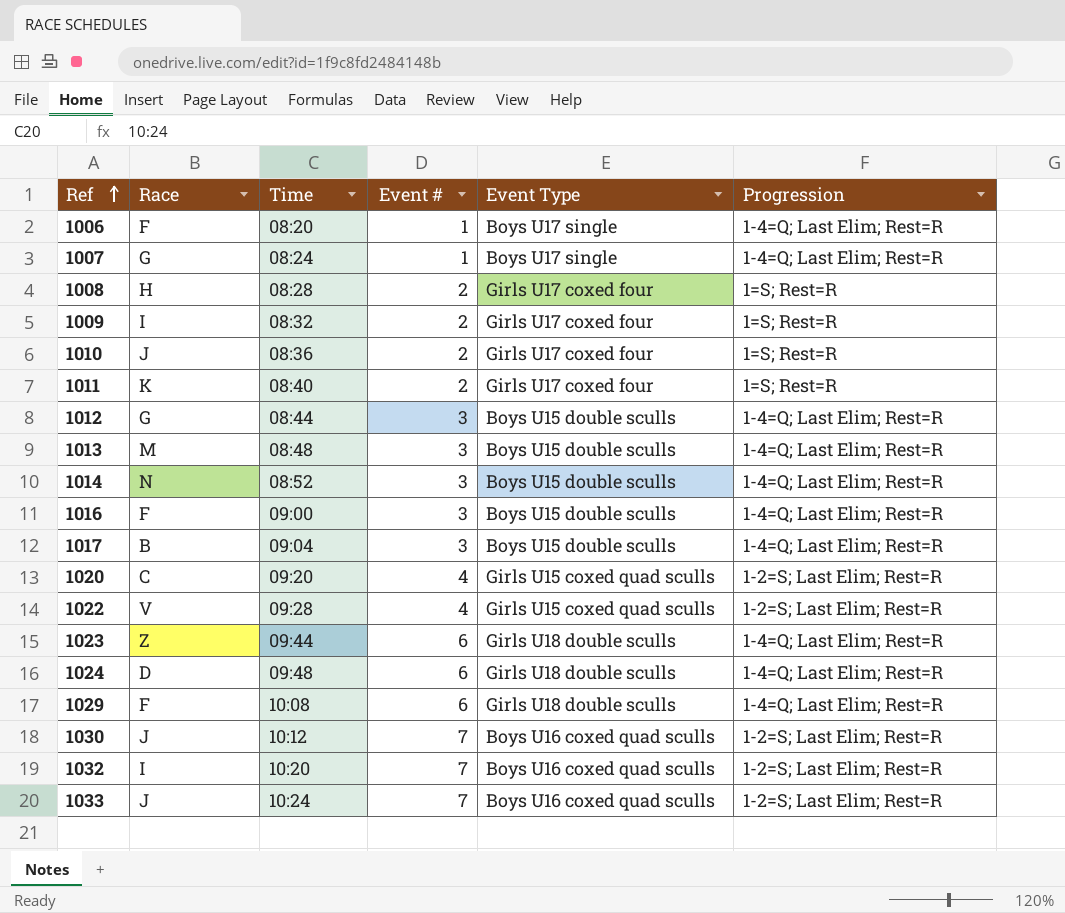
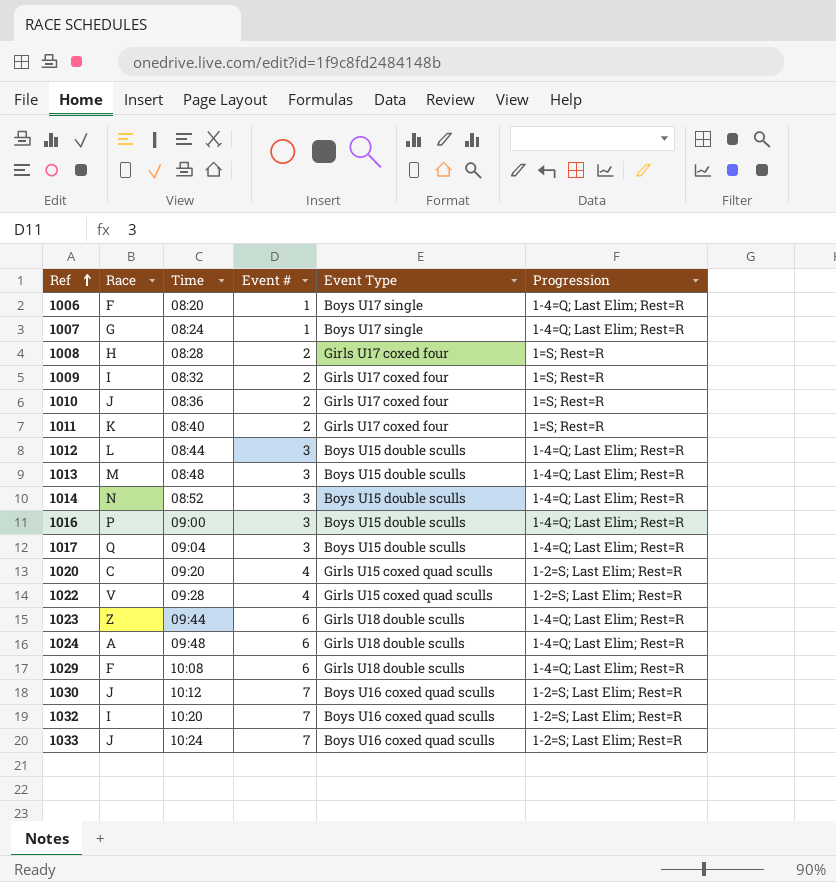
1012 | Race: G -> L
1016 | Race: F -> P
1017 | Race: B -> Q
1024 | Race: D -> A

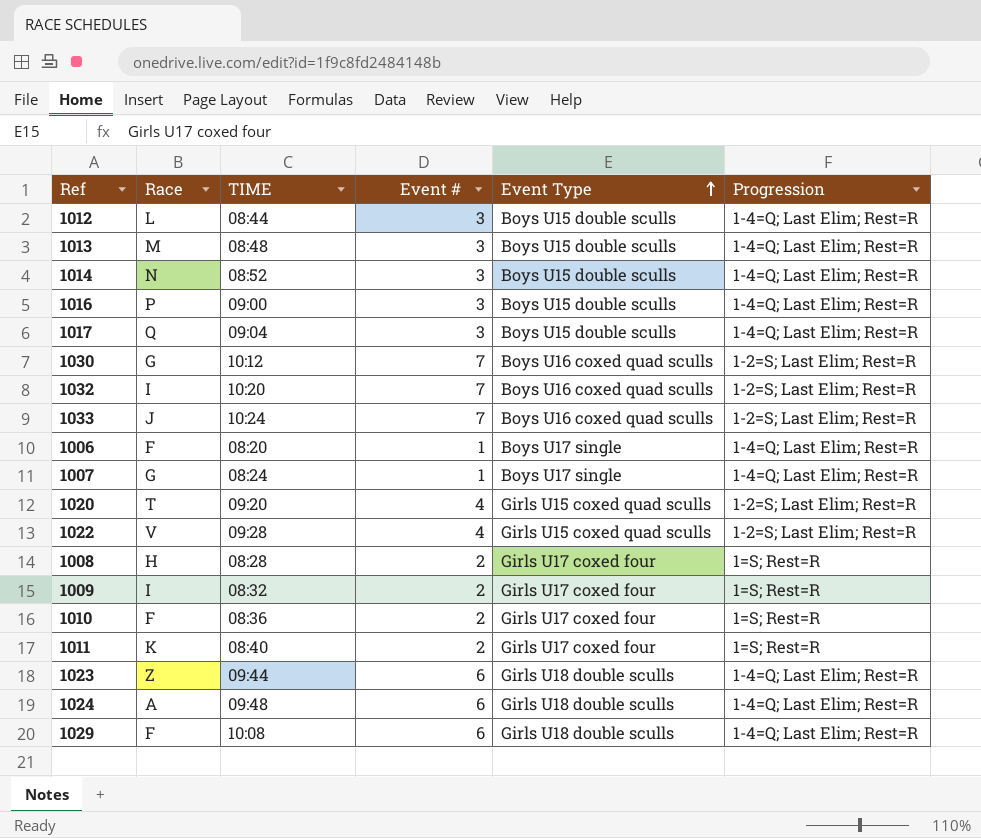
row order: Ref ascending -> Event Type ascending
column name: Time -> TIME
1030 | Race: J -> G
1020 | Race: C -> T
1010 | Race: J -> F

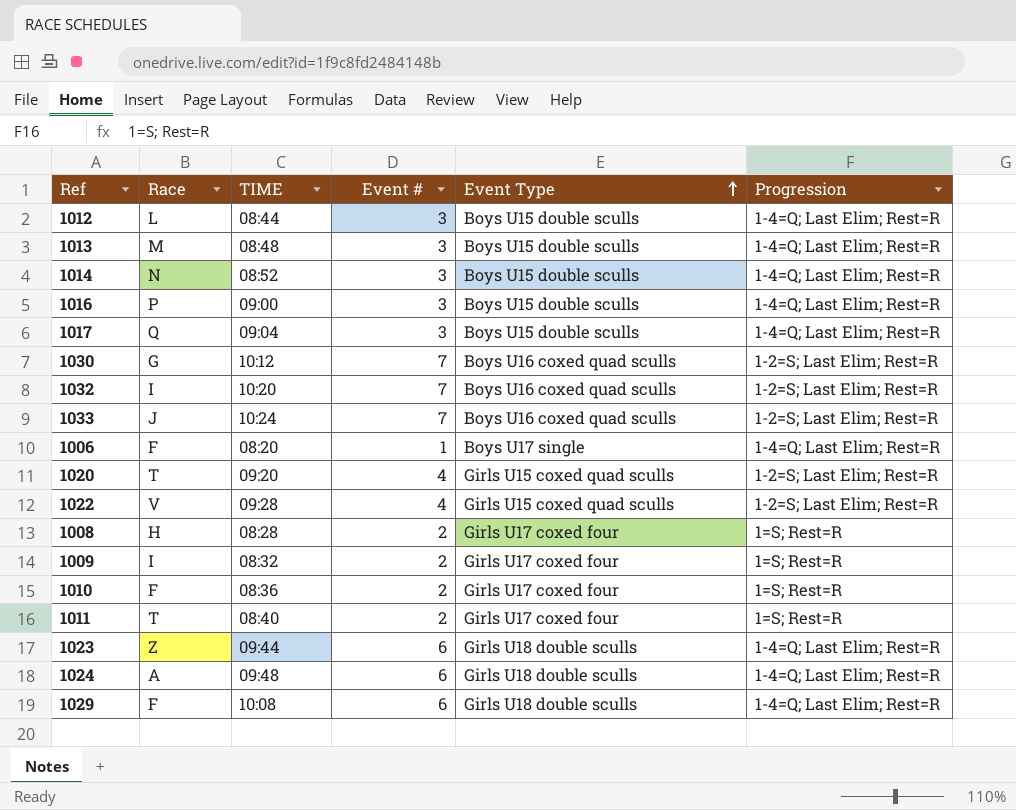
row 1007: G | 08:24 | 1 | Boys U17 single | 1-4=Q; Last Elim; Rest=R -> none
1011 | Race: K -> T

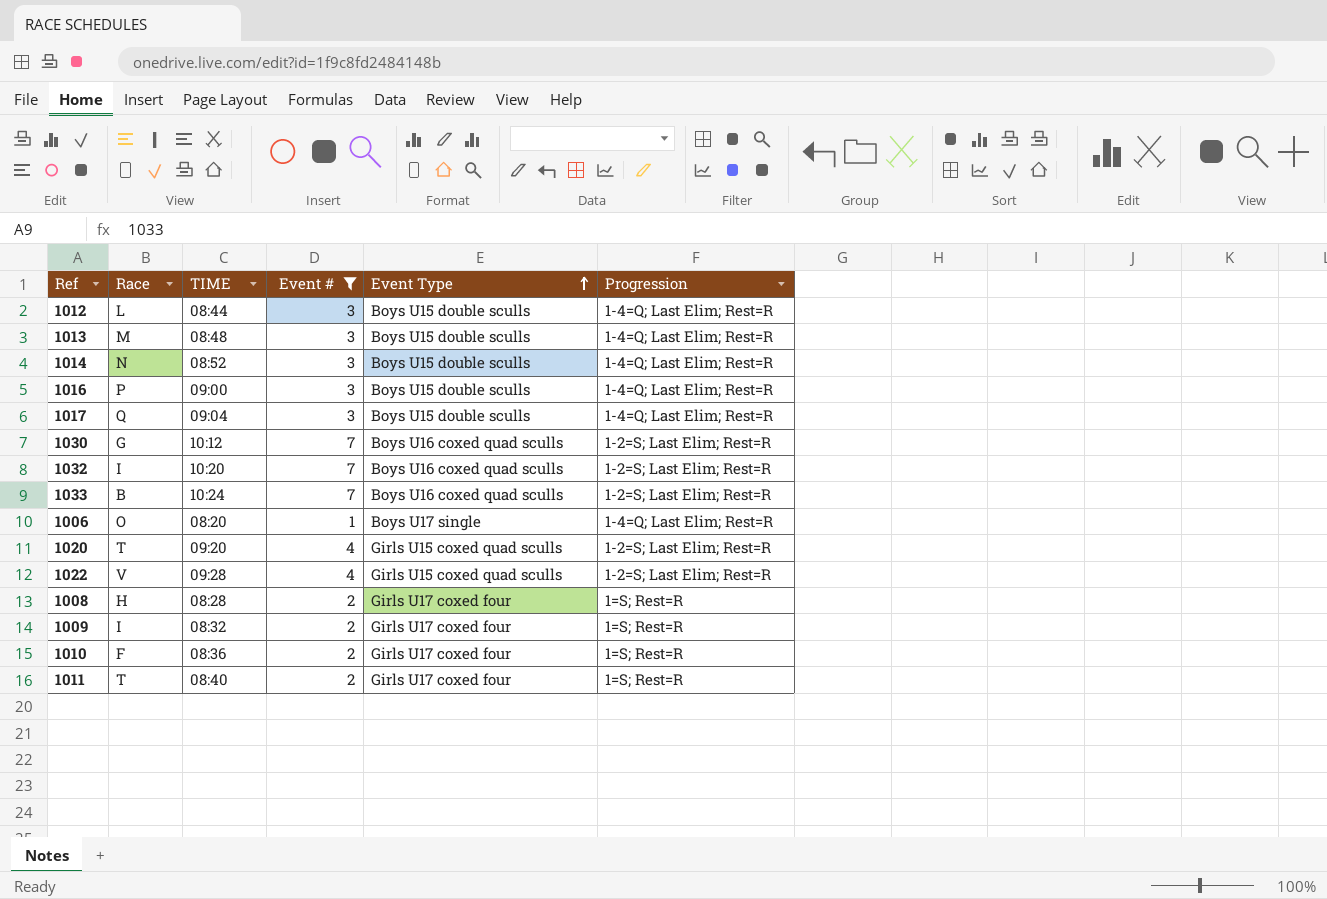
filter: none -> Event # != 6
1033 | Race: J -> B
1006 | Race: F -> O

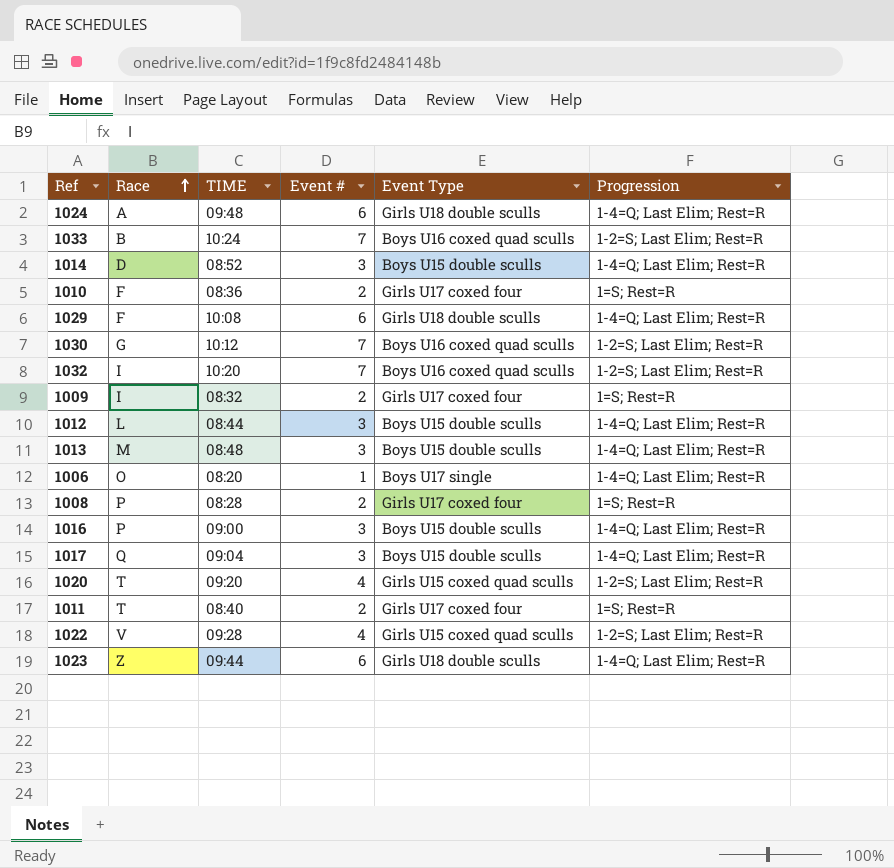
filter: Event # != 6 -> none
row order: Event Type ascending -> Race ascending
1014 | Race: N -> D
1008 | Race: H -> P

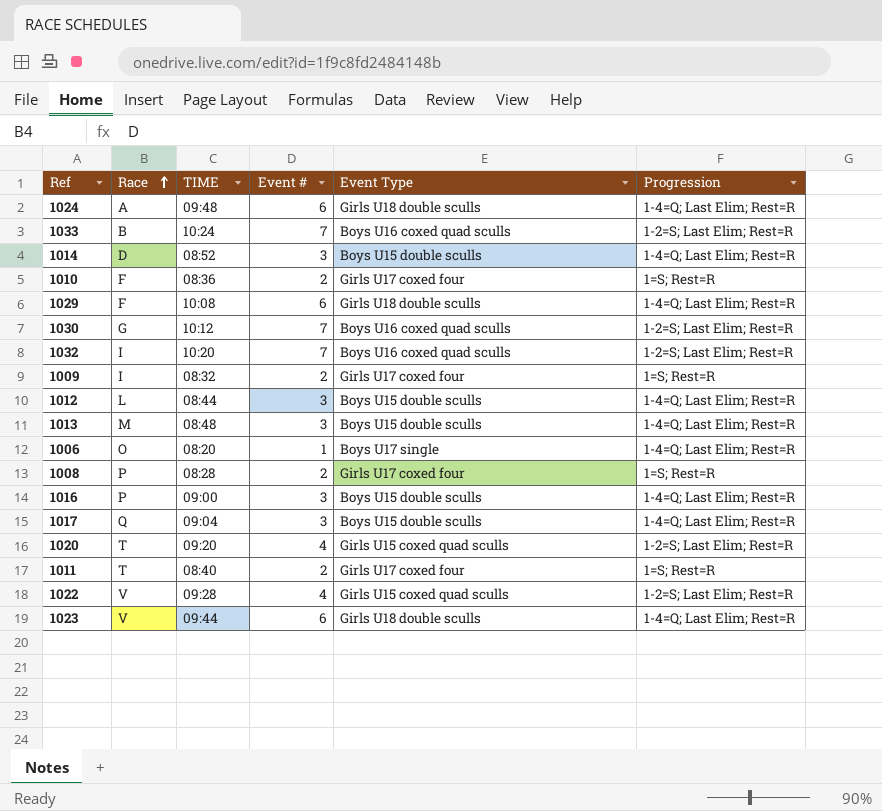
1023 | Race: Z -> V

